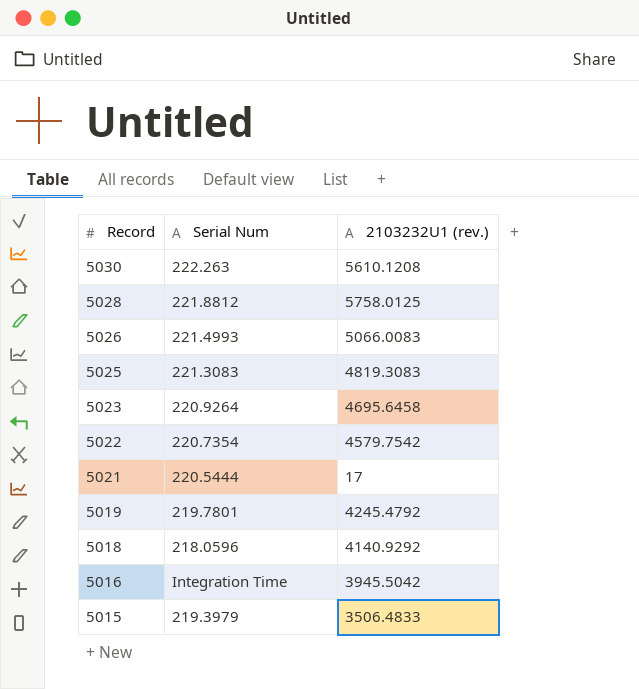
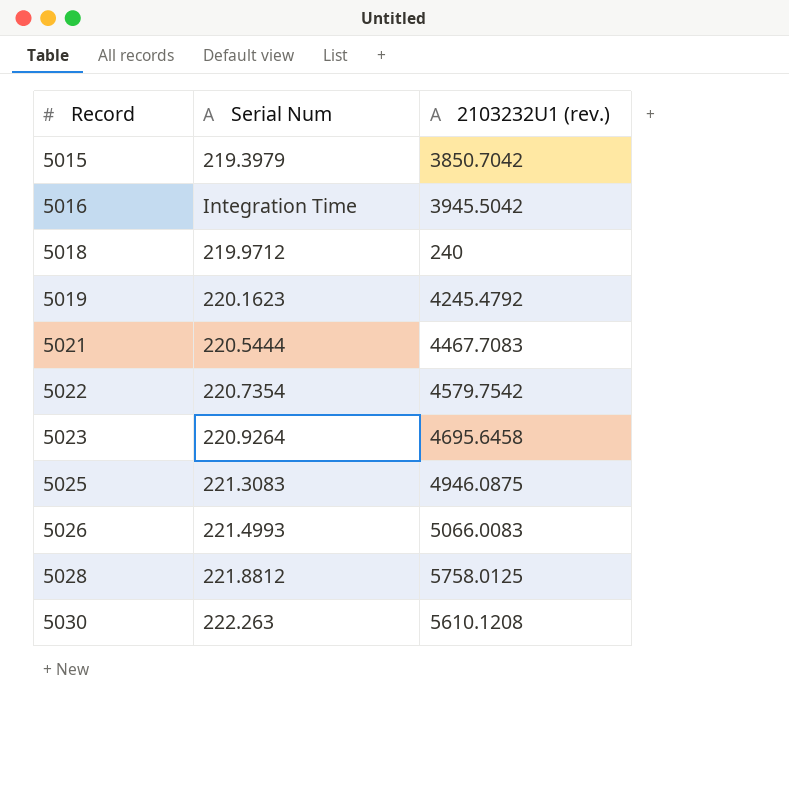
row order: Record descending -> Record ascending
5015 | 2103232U1 (rev.): 3506.4833 -> 3850.7042
5018 | Serial Num: 218.0596 -> 219.9712
5018 | 2103232U1 (rev.): 4140.9292 -> 240
5019 | Serial Num: 219.7801 -> 220.1623
5021 | 2103232U1 (rev.): 17 -> 4467.7083
5025 | 2103232U1 (rev.): 4819.3083 -> 4946.0875

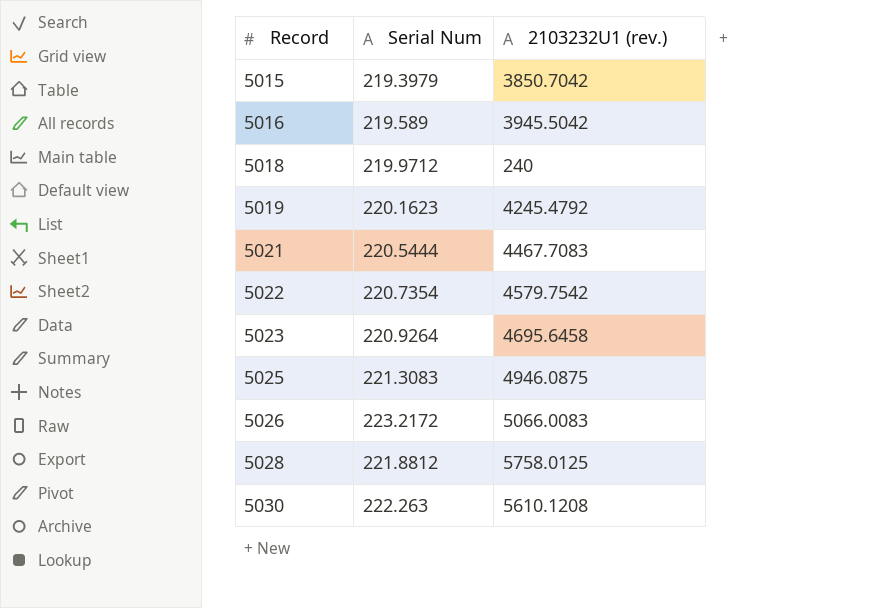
5016 | Serial Num: Integration Time -> 219.589
5026 | Serial Num: 221.4993 -> 223.2172

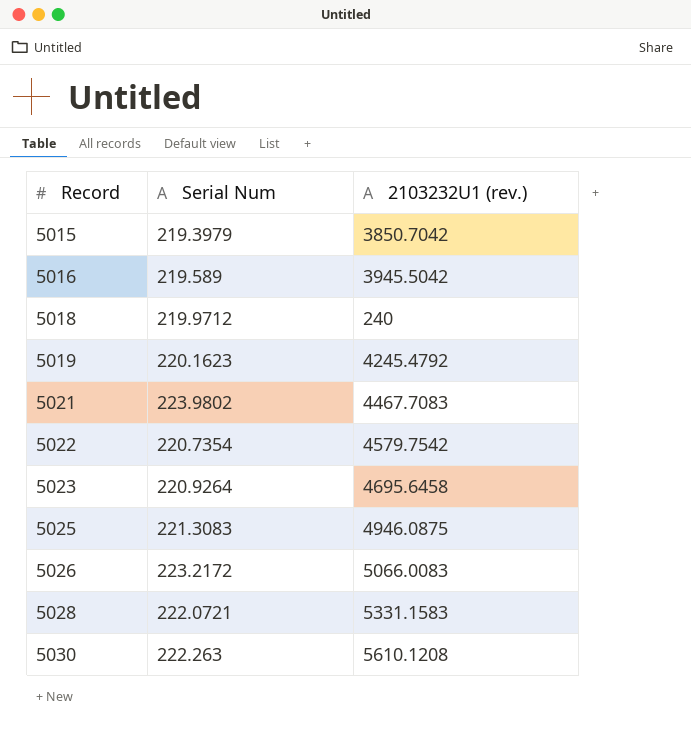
5021 | Serial Num: 220.5444 -> 223.9802
5028 | Serial Num: 221.8812 -> 222.0721
5028 | 2103232U1 (rev.): 5758.0125 -> 5331.1583

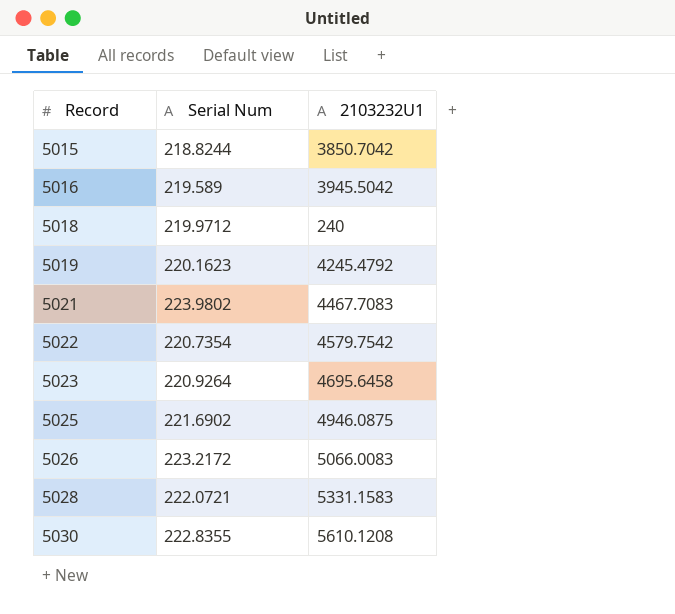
column name: 2103232U1 (rev.) -> 2103232U1
5015 | Serial Num: 219.3979 -> 218.8244
5025 | Serial Num: 221.3083 -> 221.6902
5030 | Serial Num: 222.263 -> 222.8355

